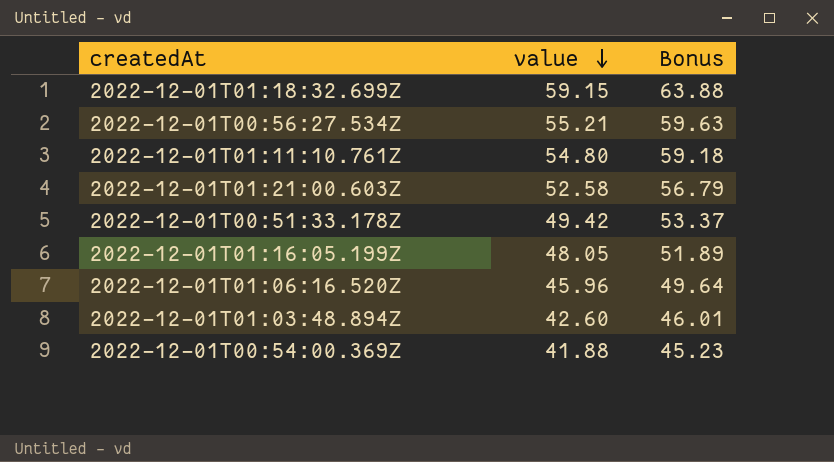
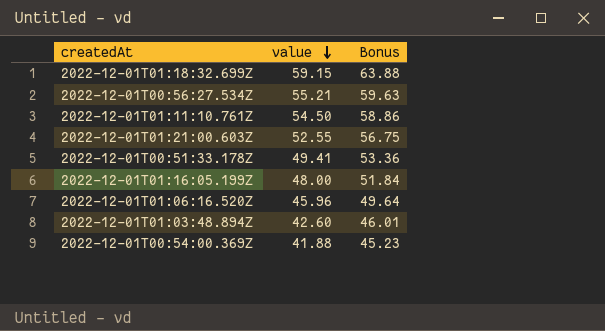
2022-12-01T01:11:10.761Z | value: 54.80 -> 54.50
2022-12-01T01:11:10.761Z | Bonus: 59.18 -> 58.86
2022-12-01T01:21:00.603Z | value: 52.58 -> 52.55
2022-12-01T01:21:00.603Z | Bonus: 56.79 -> 56.75
2022-12-01T00:51:33.178Z | value: 49.42 -> 49.41
2022-12-01T00:51:33.178Z | Bonus: 53.37 -> 53.36
2022-12-01T01:16:05.199Z | value: 48.05 -> 48.00
2022-12-01T01:16:05.199Z | Bonus: 51.89 -> 51.84

